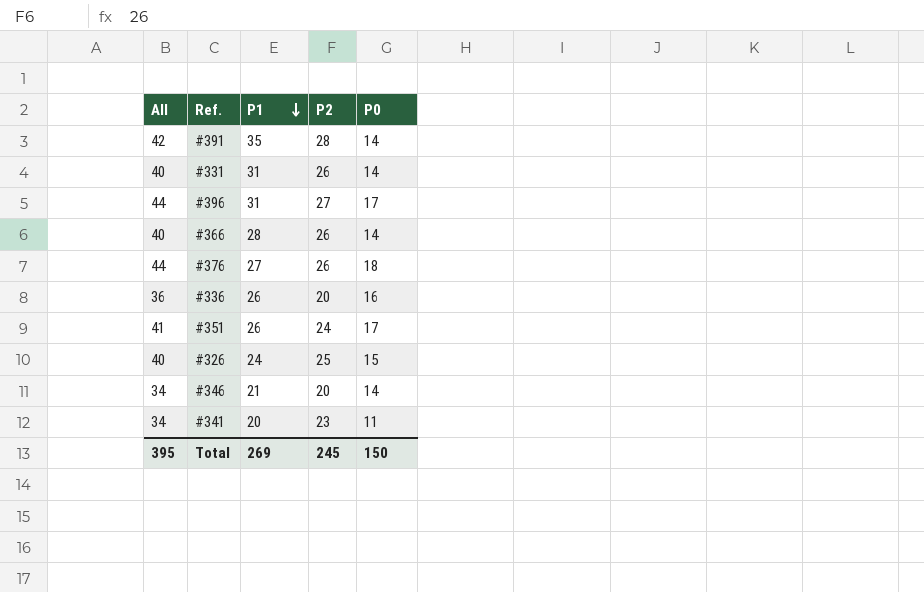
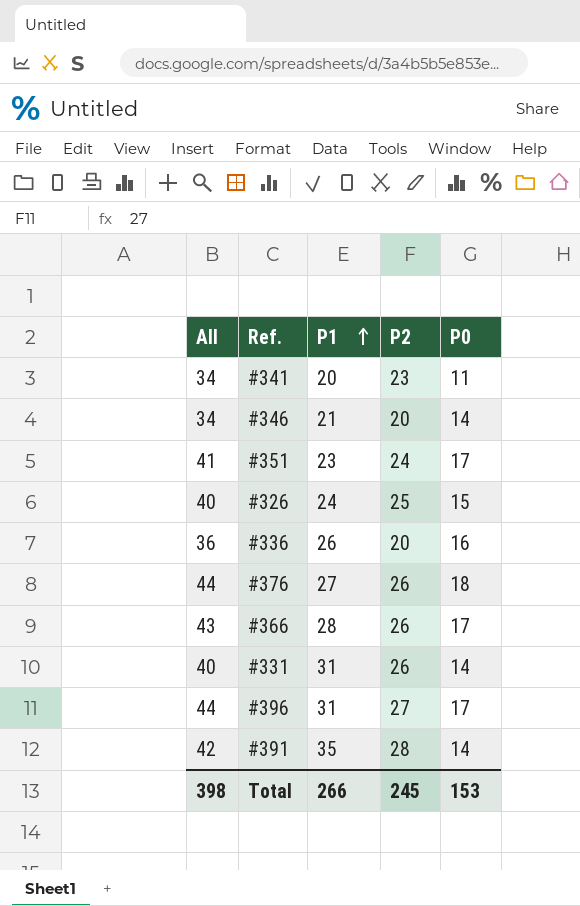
row order: P1 descending -> P1 ascending
#351 | P1: 26 -> 23
#366 | All: 40 -> 43
#366 | P0: 14 -> 17
Total | All: 395 -> 398
Total | P1: 269 -> 266
Total | P0: 150 -> 153

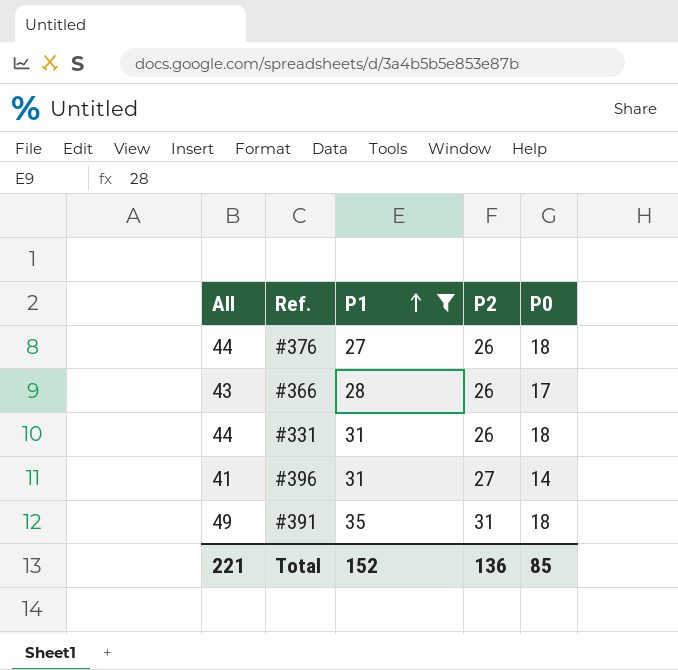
filter: none -> P1 >= 27
#331 | All: 40 -> 44
#331 | P0: 14 -> 18
#396 | All: 44 -> 41
#396 | P0: 17 -> 14
#391 | All: 42 -> 49
#391 | P2: 28 -> 31
#391 | P0: 14 -> 18
Total | All: 398 -> 221
Total | P1: 266 -> 152
Total | P2: 245 -> 136
Total | P0: 153 -> 85

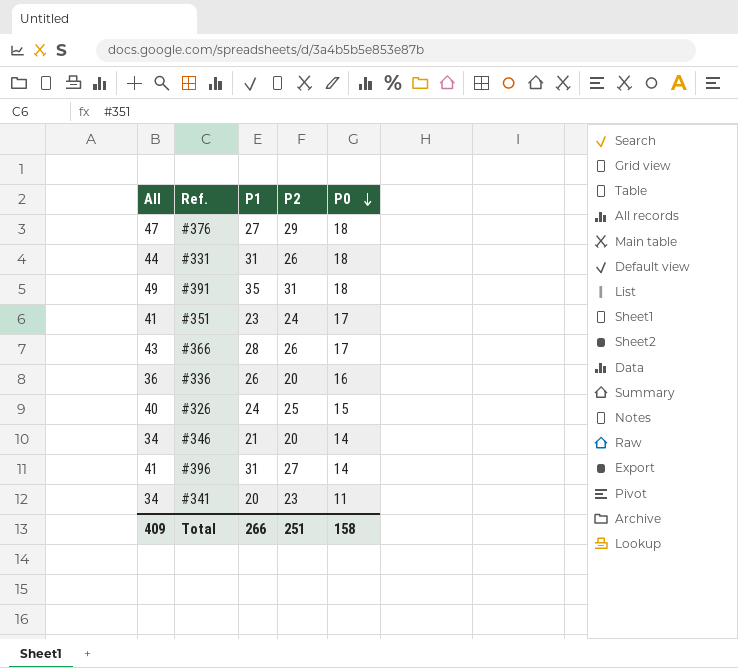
filter: P1 >= 27 -> none
row order: P1 ascending -> P0 descending
#376 | All: 44 -> 47
#376 | P2: 26 -> 29
Total | All: 221 -> 409
Total | P1: 152 -> 266
Total | P2: 136 -> 251
Total | P0: 85 -> 158

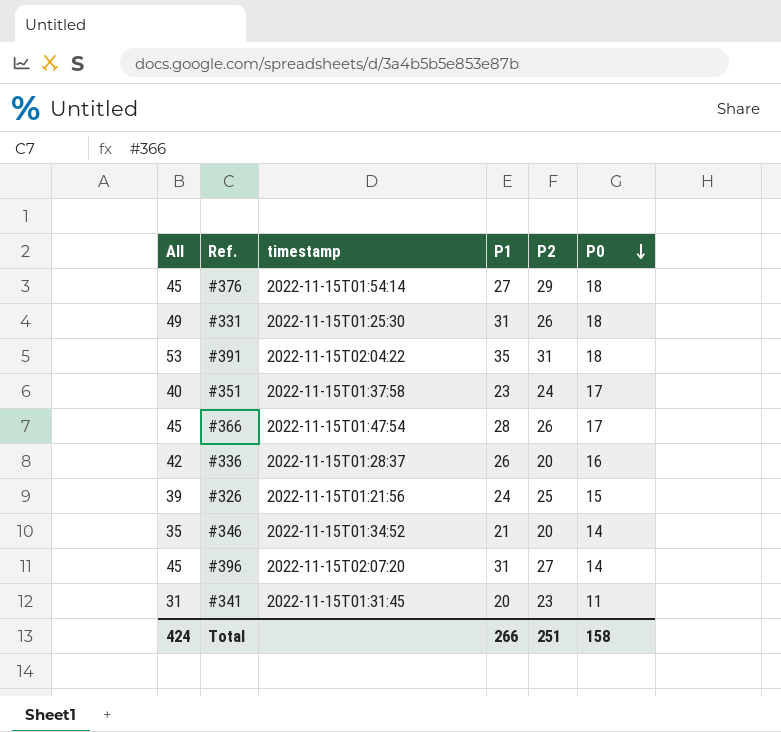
column All | formula: [P2] + [P0] -> [P1] + [P0]
column timestamp | position: none -> 3
Total | All: 409 -> 424

